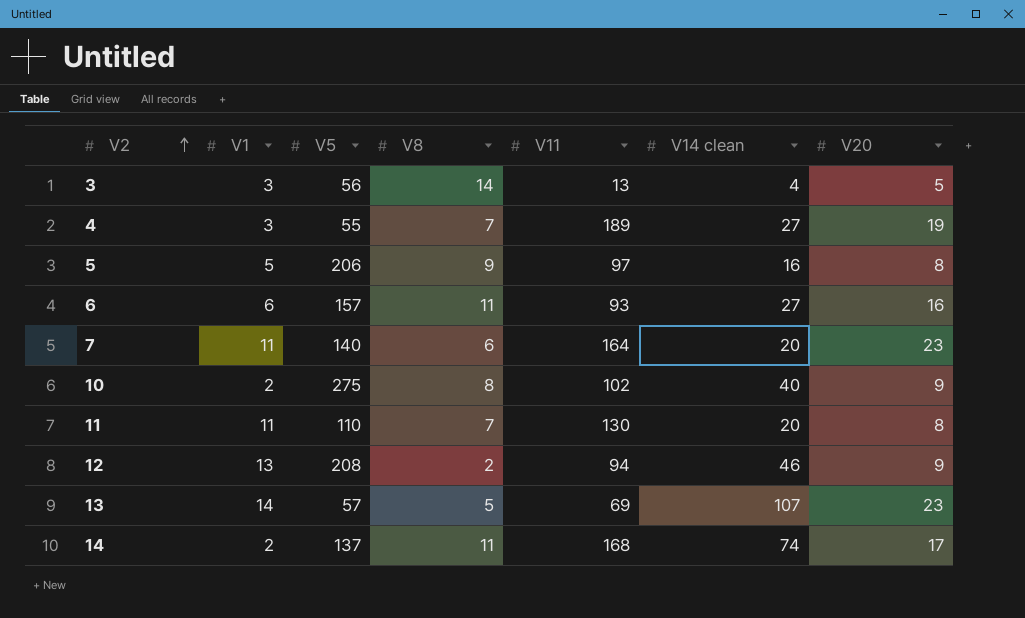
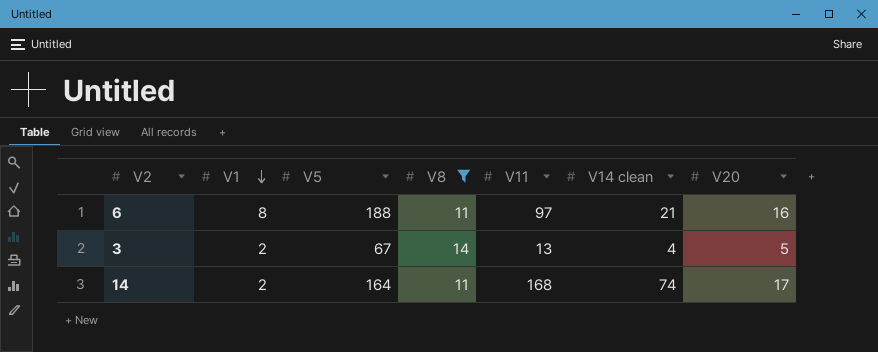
filter: none -> V8 >= 11
row order: V2 ascending -> V1 descending
6 | V1: 6 -> 8
6 | V5: 157 -> 188
6 | V11: 93 -> 97
6 | V14 clean: 27 -> 21
3 | V1: 3 -> 2
3 | V5: 56 -> 67
14 | V5: 137 -> 164

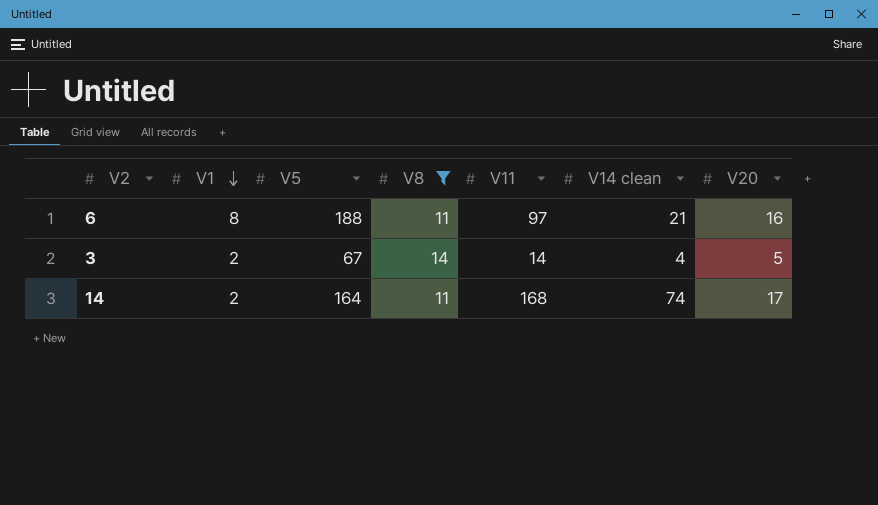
3 | V11: 13 -> 14

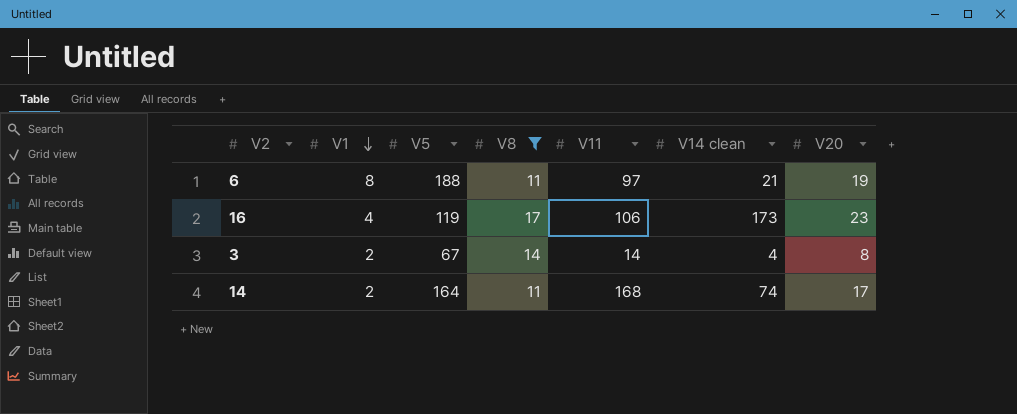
6 | V20: 16 -> 19
row 16: none -> 4 | 119 | 17 | 106 | 173 | 23
3 | V20: 5 -> 8

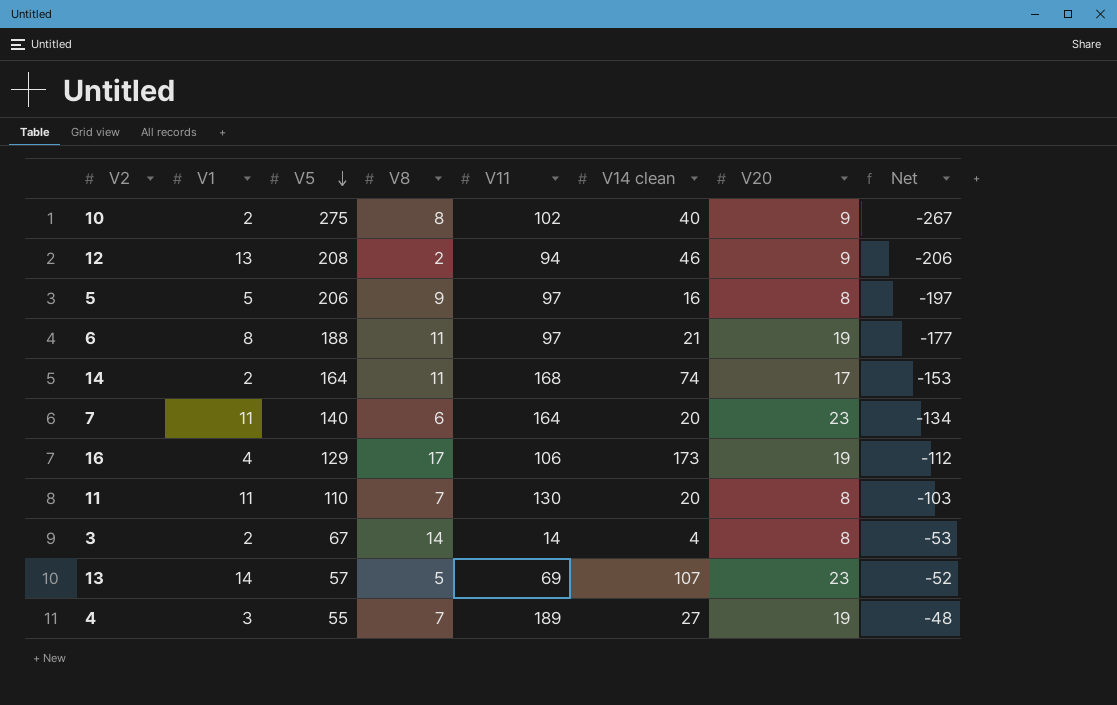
filter: V8 >= 11 -> none
row order: V1 descending -> V5 descending
column Net | formula: none -> [V8] - [V5]
16 | V5: 119 -> 129
16 | V20: 23 -> 19

